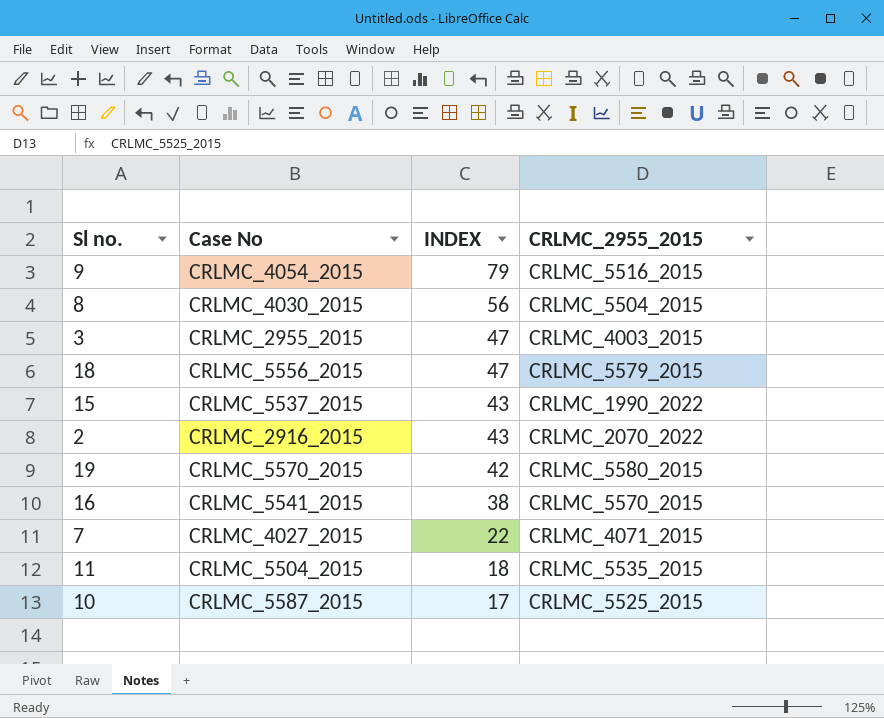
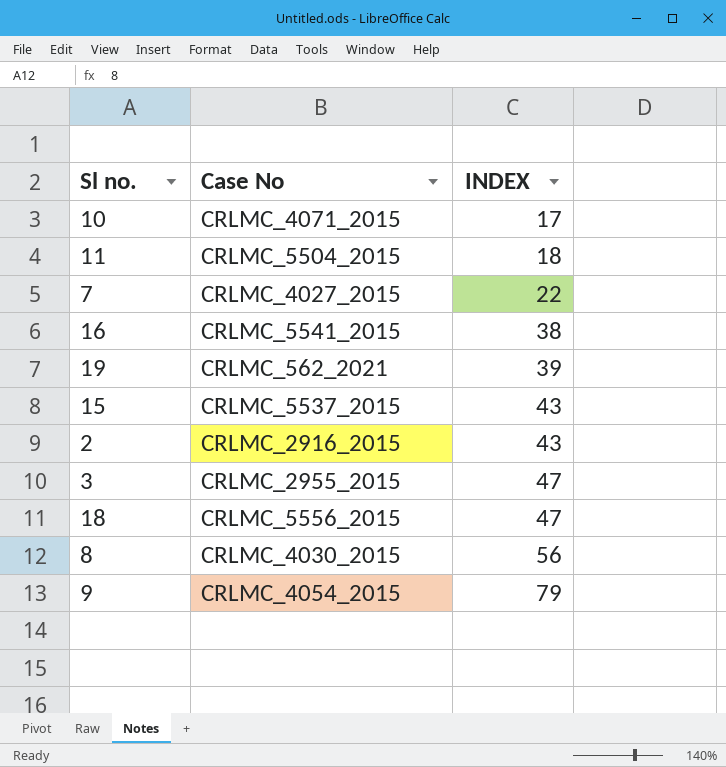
row order: INDEX descending -> INDEX ascending
column CRLMC_2955_2015 | position: 4 -> none
10 | Case No: CRLMC_5587_2015 -> CRLMC_4071_2015
19 | Case No: CRLMC_5570_2015 -> CRLMC_562_2021
19 | INDEX: 42 -> 39

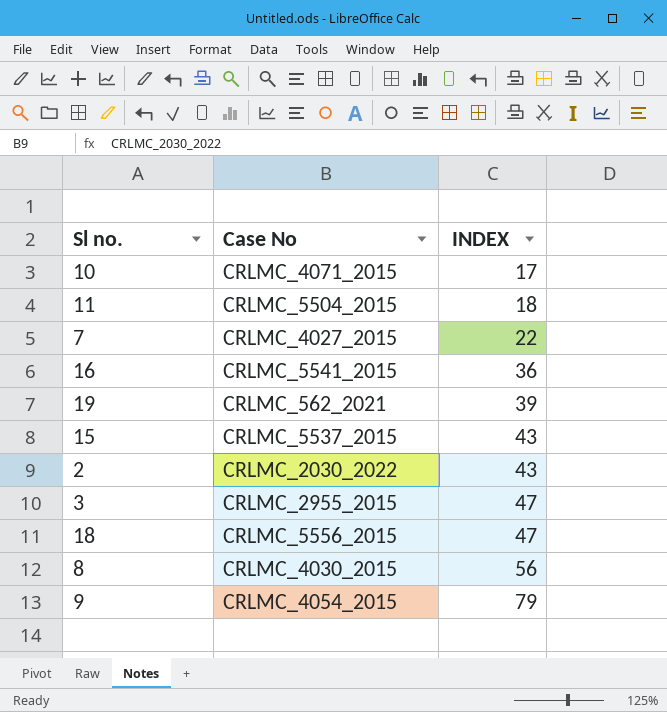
16 | INDEX: 38 -> 36
2 | Case No: CRLMC_2916_2015 -> CRLMC_2030_2022

